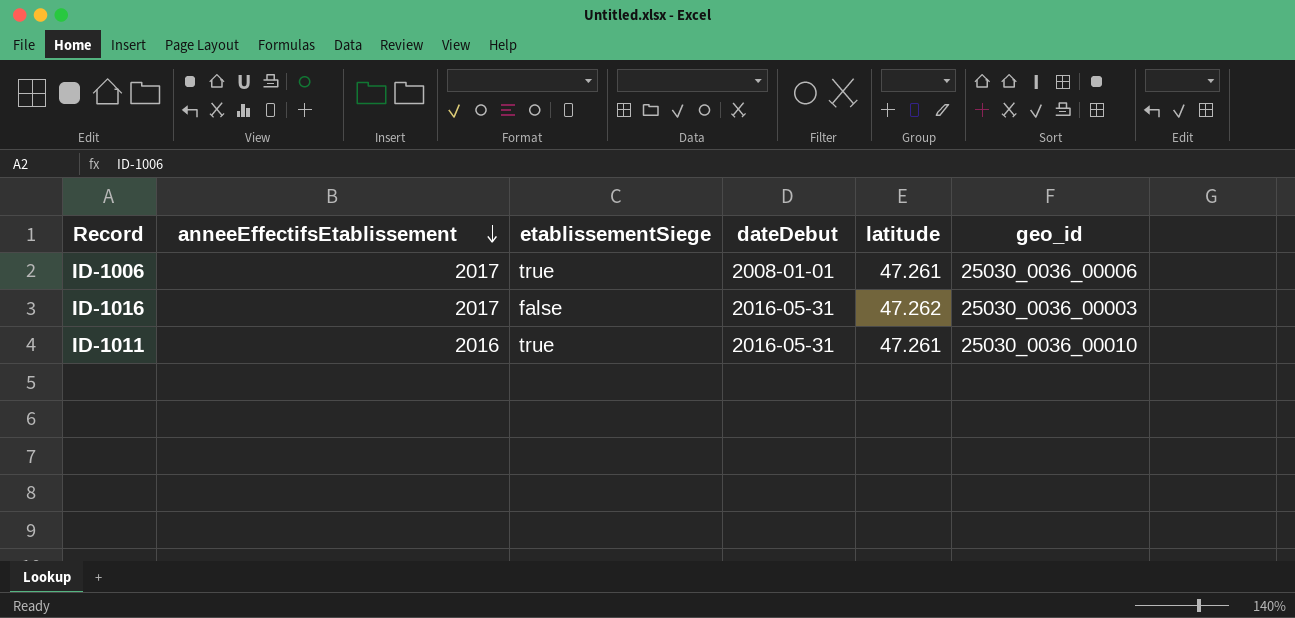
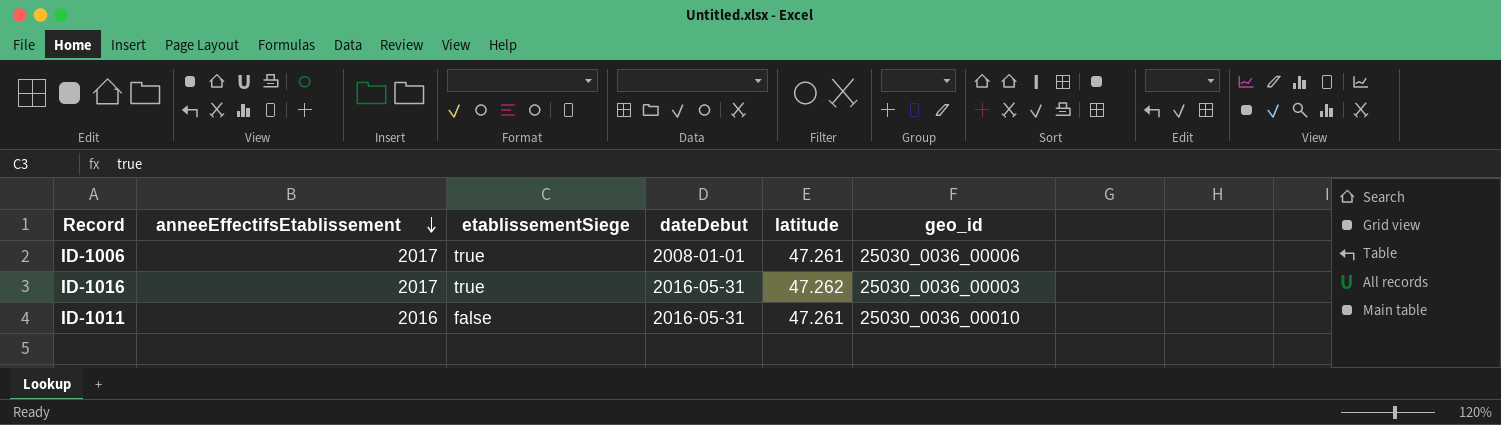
ID-1016 | etablissementSiege: false -> true
ID-1011 | etablissementSiege: true -> false

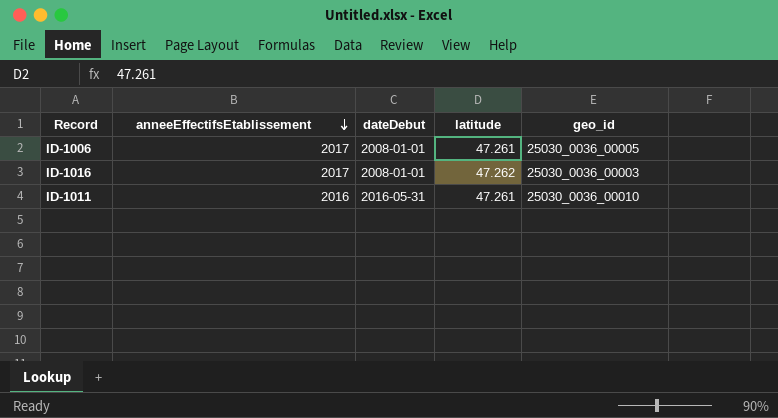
column etablissementSiege | position: 3 -> none
ID-1006 | geo_id: 25030_0036_00006 -> 25030_0036_00005
ID-1016 | dateDebut: 2016-05-31 -> 2008-01-01

